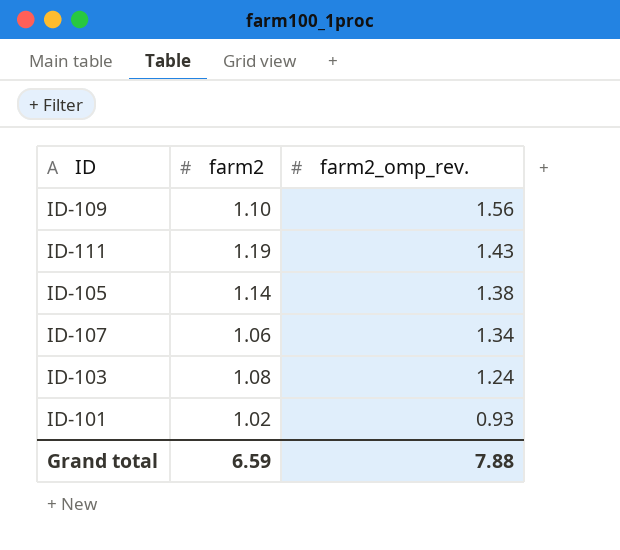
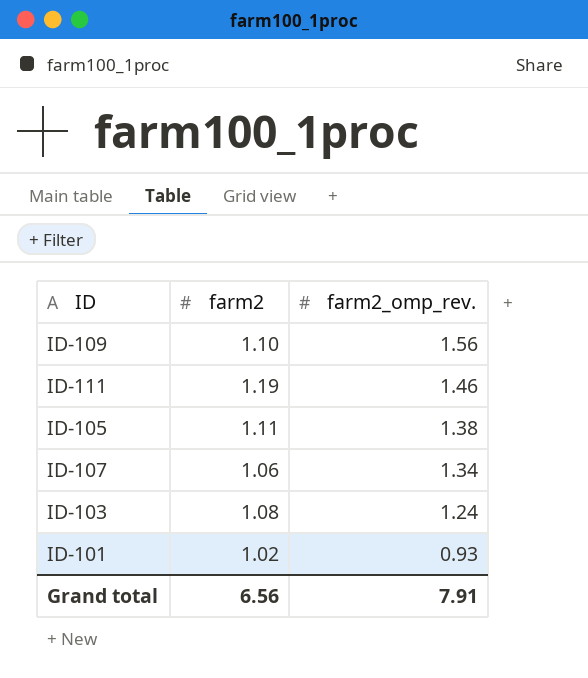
ID-111 | farm2_omp_rev.: 1.43 -> 1.46
ID-105 | farm2: 1.14 -> 1.11
Grand total | farm2: 6.59 -> 6.56
Grand total | farm2_omp_rev.: 7.88 -> 7.91

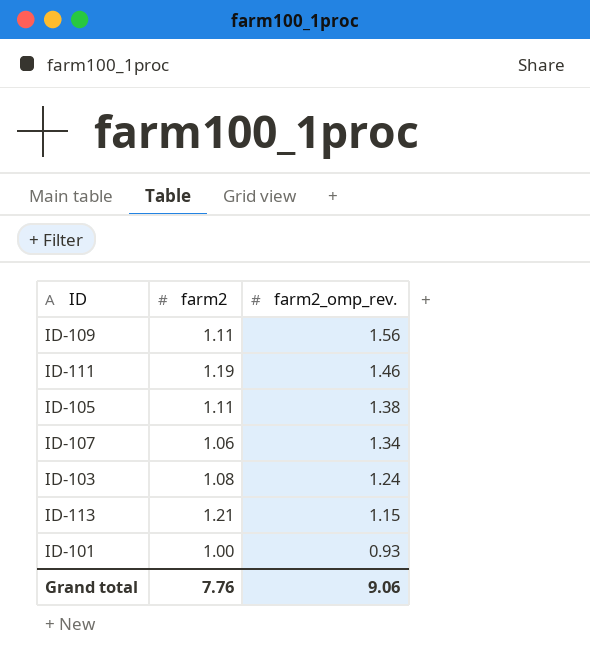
ID-109 | farm2: 1.10 -> 1.11
row ID-113: none -> 1.21 | 1.15
ID-101 | farm2: 1.02 -> 1.00
Grand total | farm2: 6.56 -> 7.76
Grand total | farm2_omp_rev.: 7.91 -> 9.06

